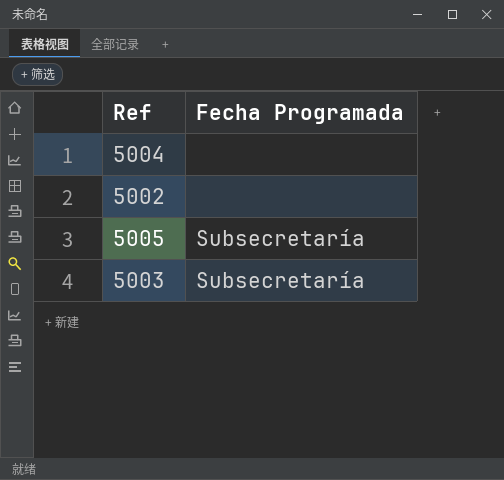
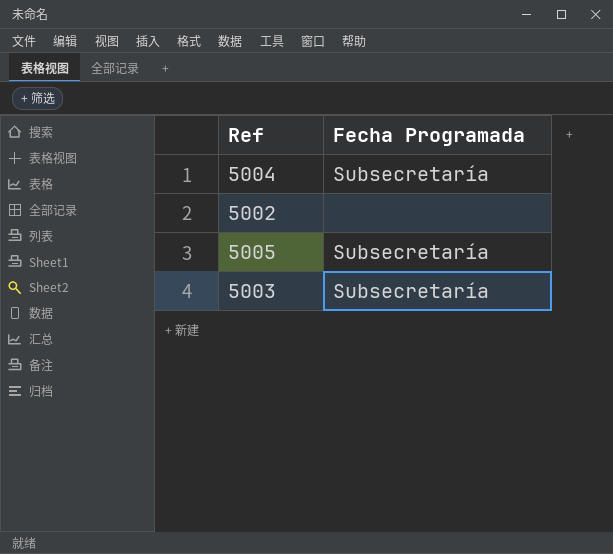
5004 | Fecha Programada: none -> Subsecretaría

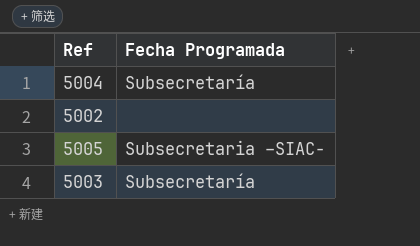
5005 | Fecha Programada: Subsecretaría -> Subsecretaria –SIAC-

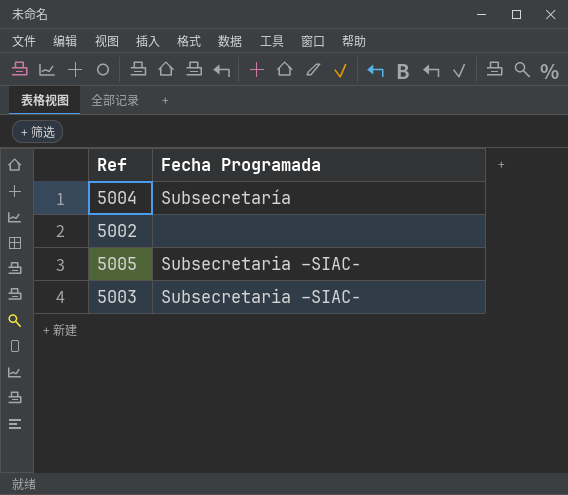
5003 | Fecha Programada: Subsecretaría -> Subsecretaria –SIAC-

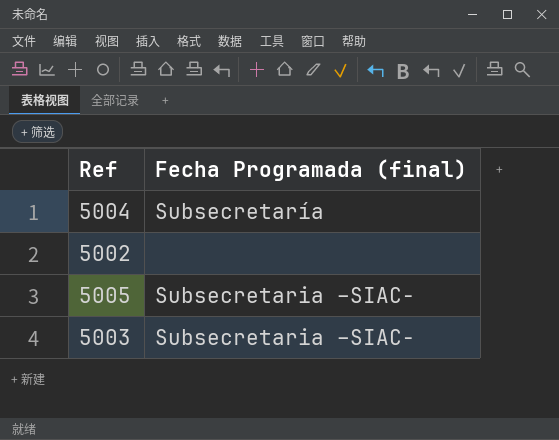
column name: Fecha Programada -> Fecha Programada (final)

